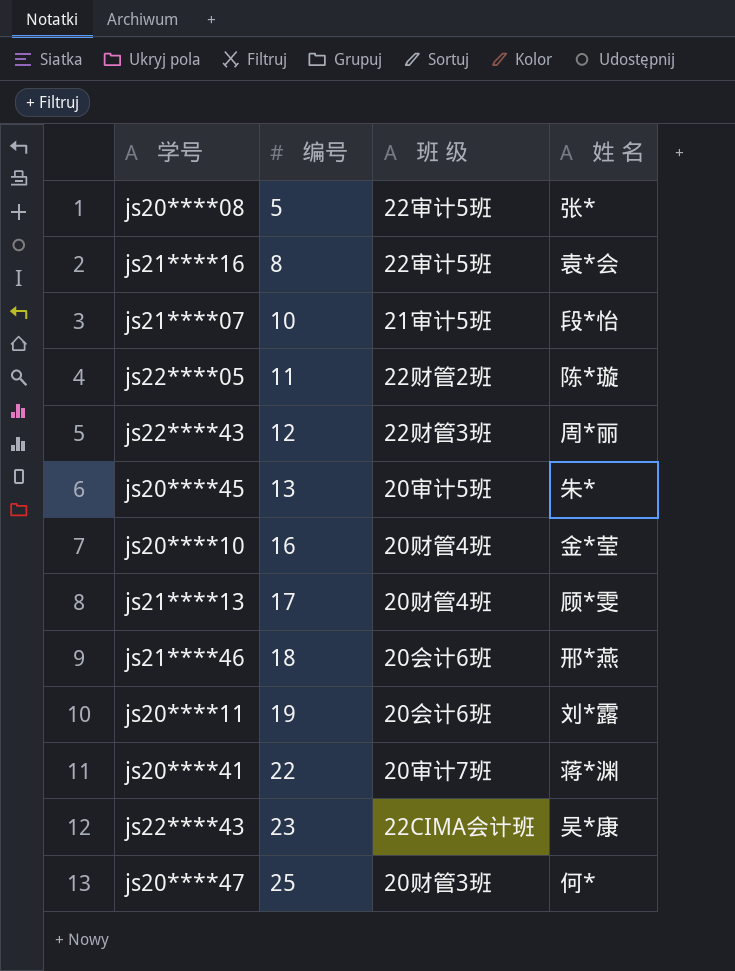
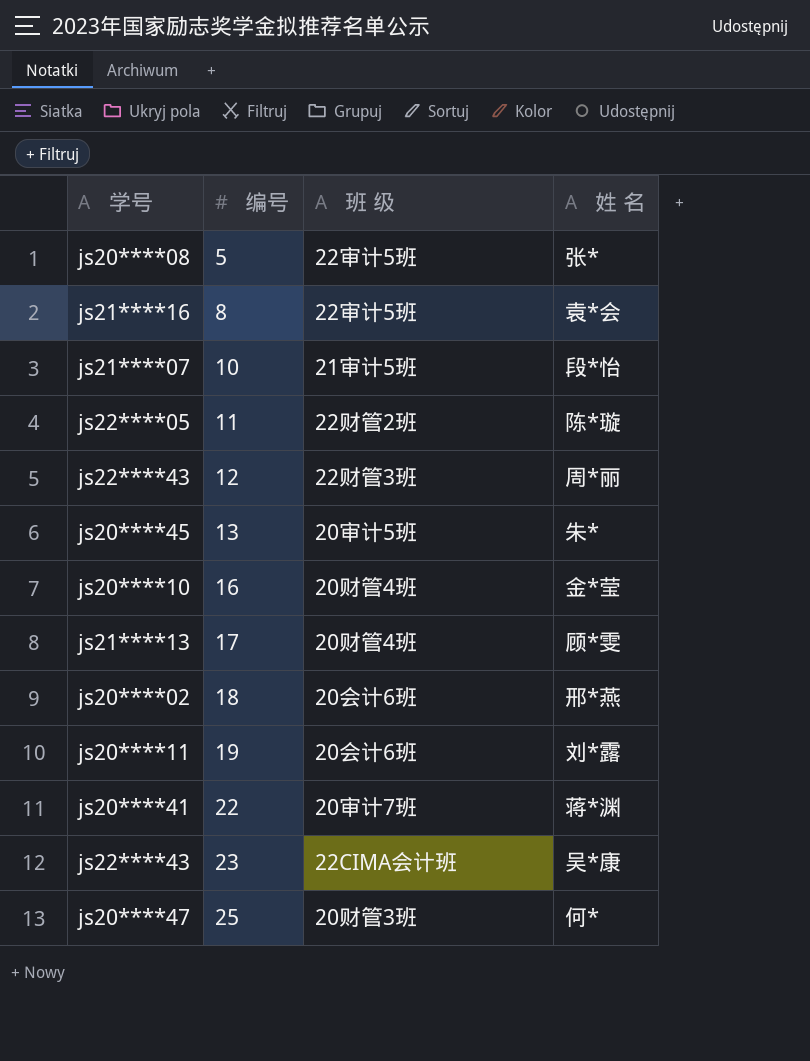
18 | 学号: js21****46 -> js20****02

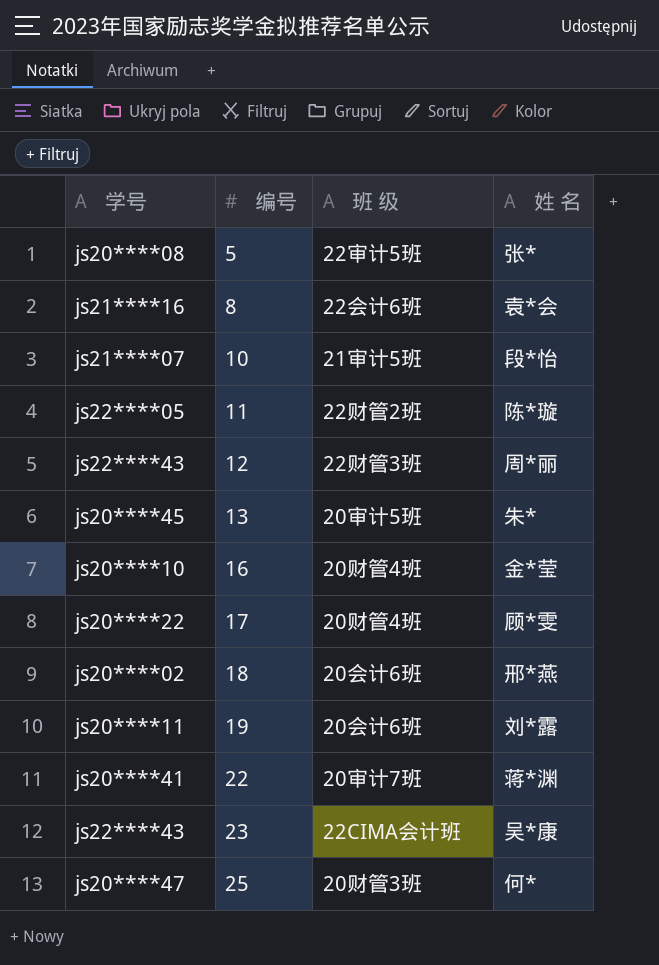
8 | 班 级: 22审计5班 -> 22会计6班
17 | 学号: js21****13 -> js20****22

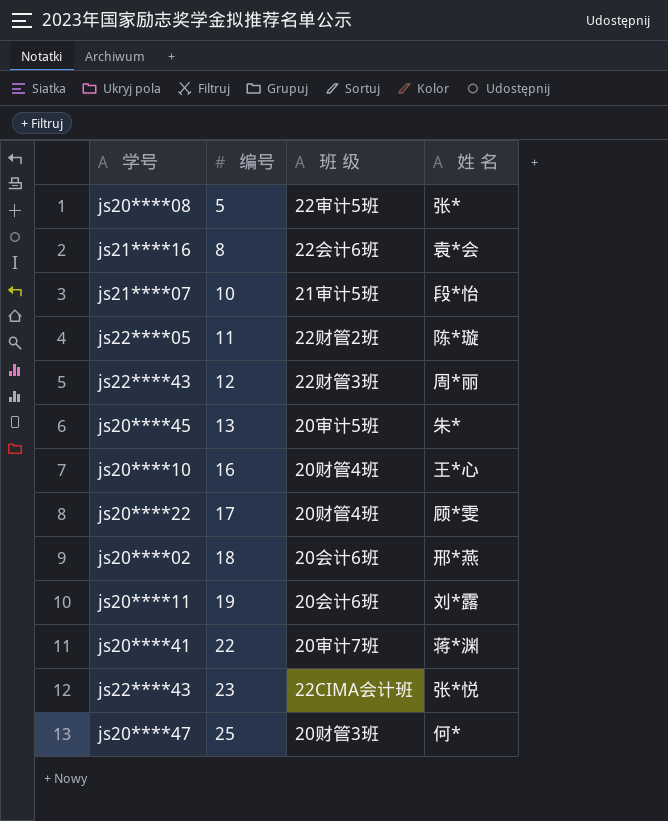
16 | 姓 名: 金*莹 -> 王*心
23 | 姓 名: 吴*康 -> 张*悦

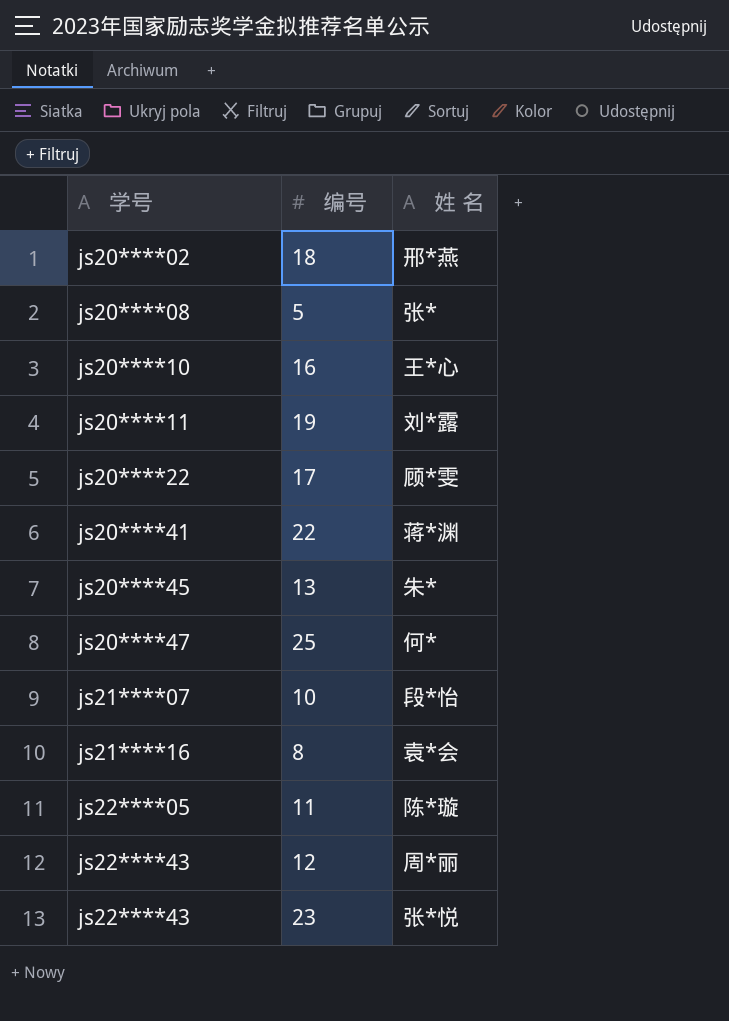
row order: 编号 ascending -> 学号 ascending
column 班 级 | position: 3 -> none

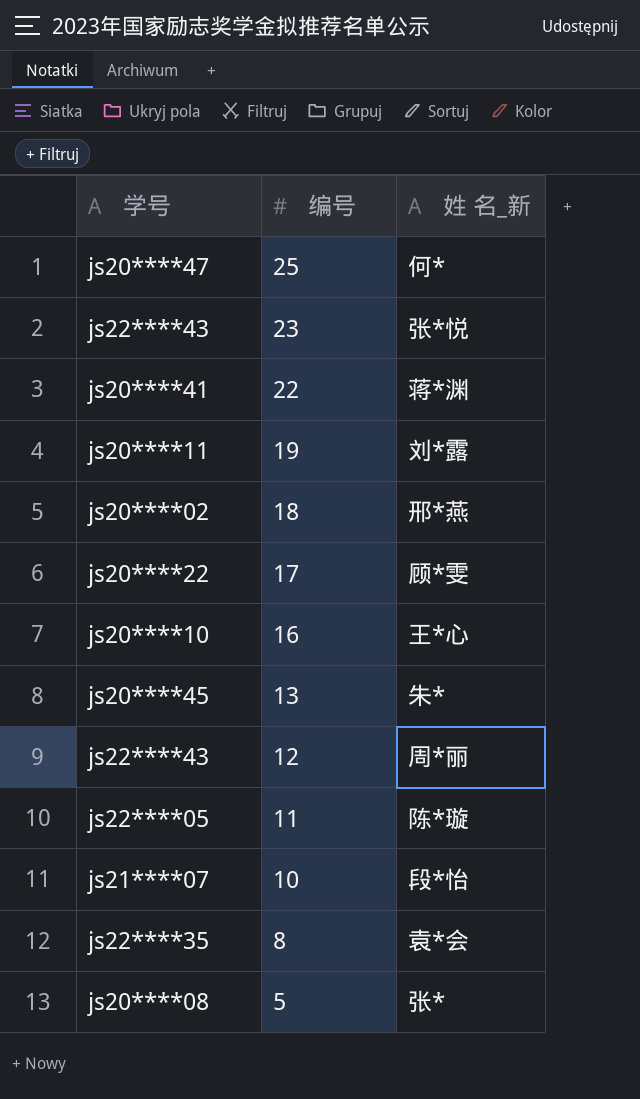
row order: 学号 ascending -> 编号 descending
column name: 姓 名 -> 姓 名_新
8 | 学号: js21****16 -> js22****35

